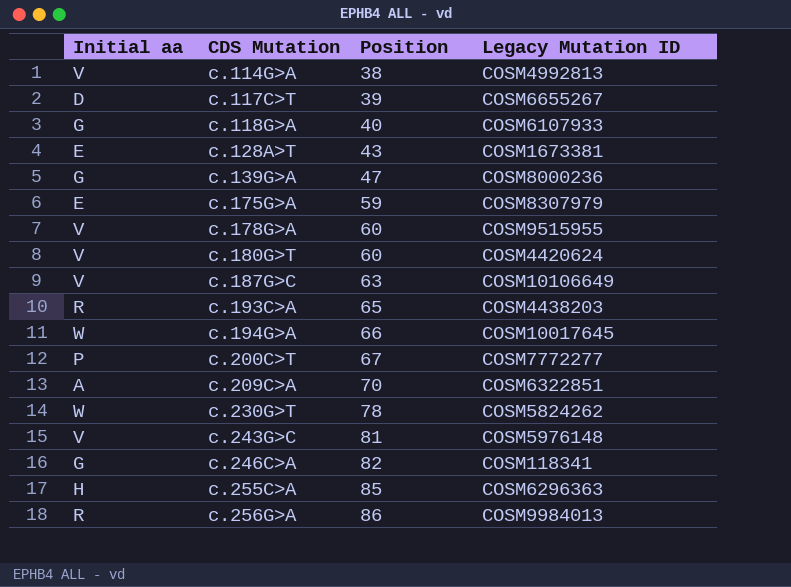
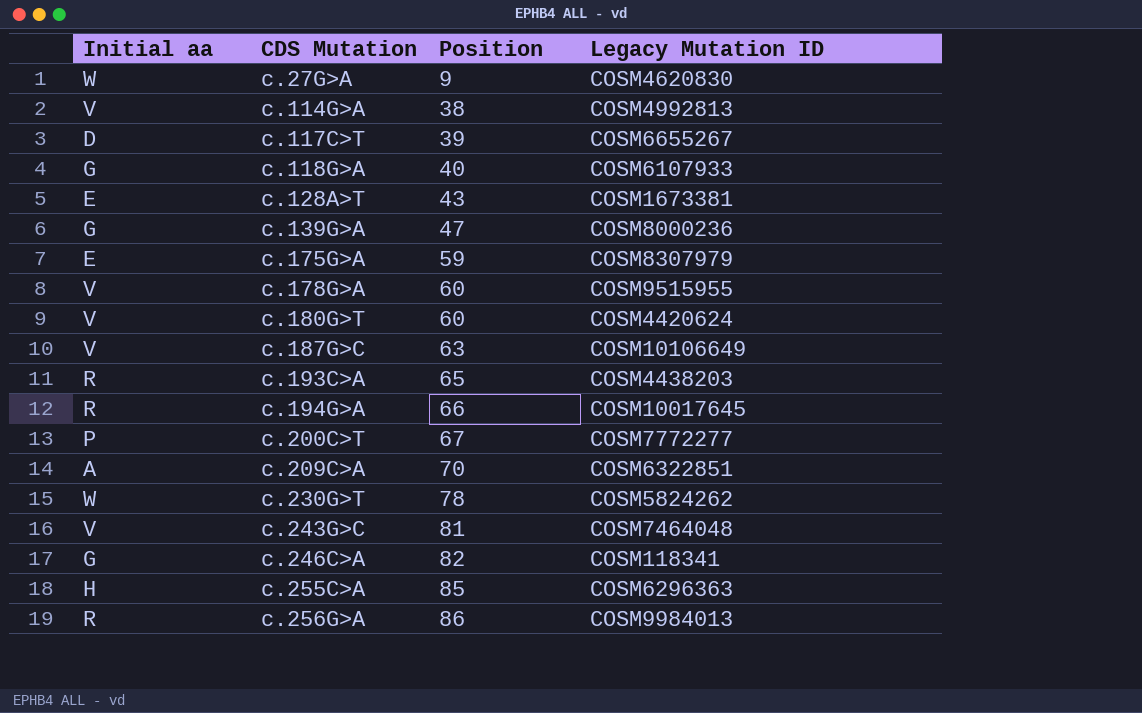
row c.27G>A: none -> W | 9 | COSM4620830
c.194G>A | Initial aa: W -> R
c.243G>C | Legacy Mutation ID: COSM5976148 -> COSM7464048

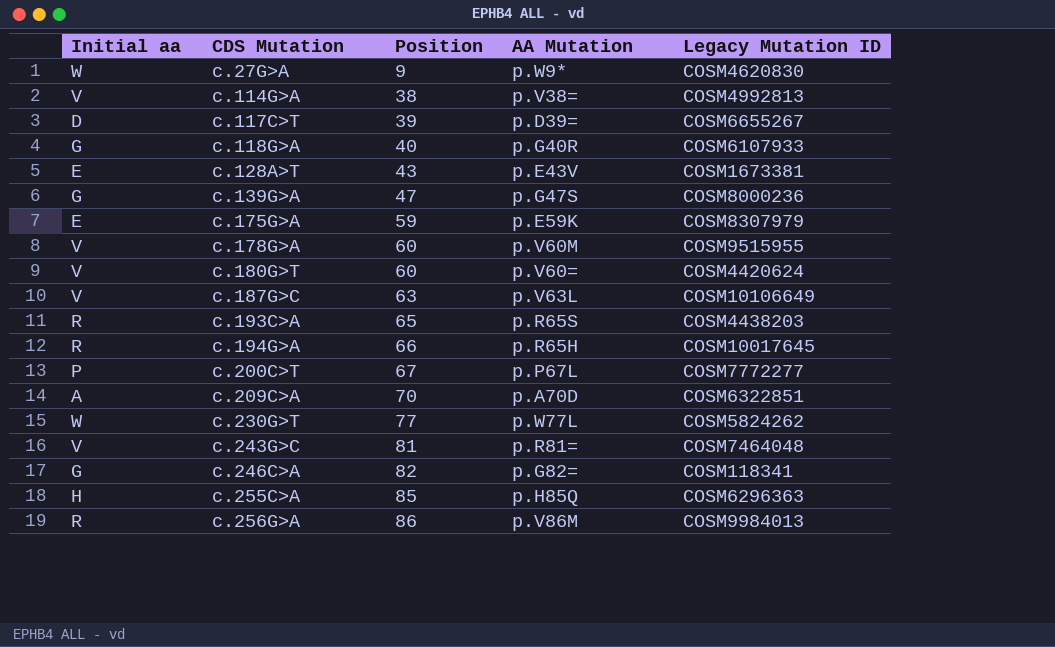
column AA Mutation | position: none -> 4
c.230G>T | Position: 78 -> 77

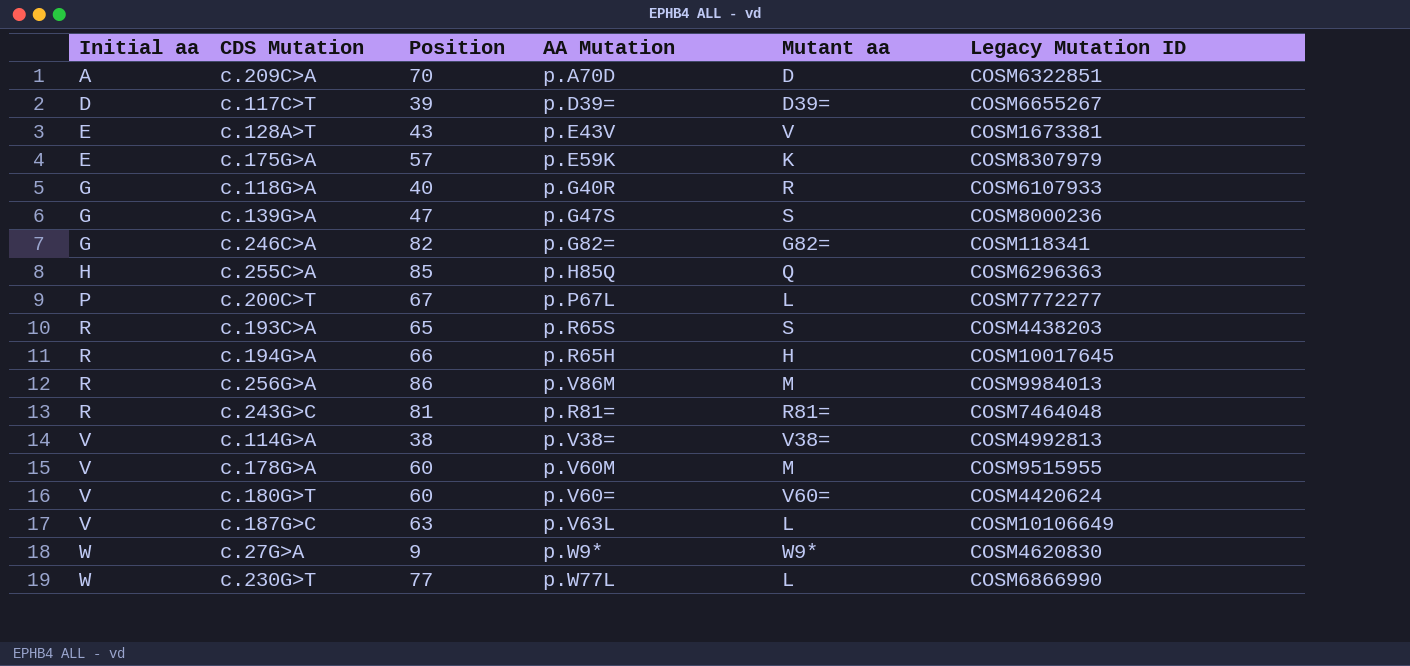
row order: CDS Mutation ascending -> Initial aa ascending
column Mutant aa | position: none -> 5
c.175G>A | Position: 59 -> 57
c.243G>C | Initial aa: V -> R
c.230G>T | Legacy Mutation ID: COSM5824262 -> COSM6866990

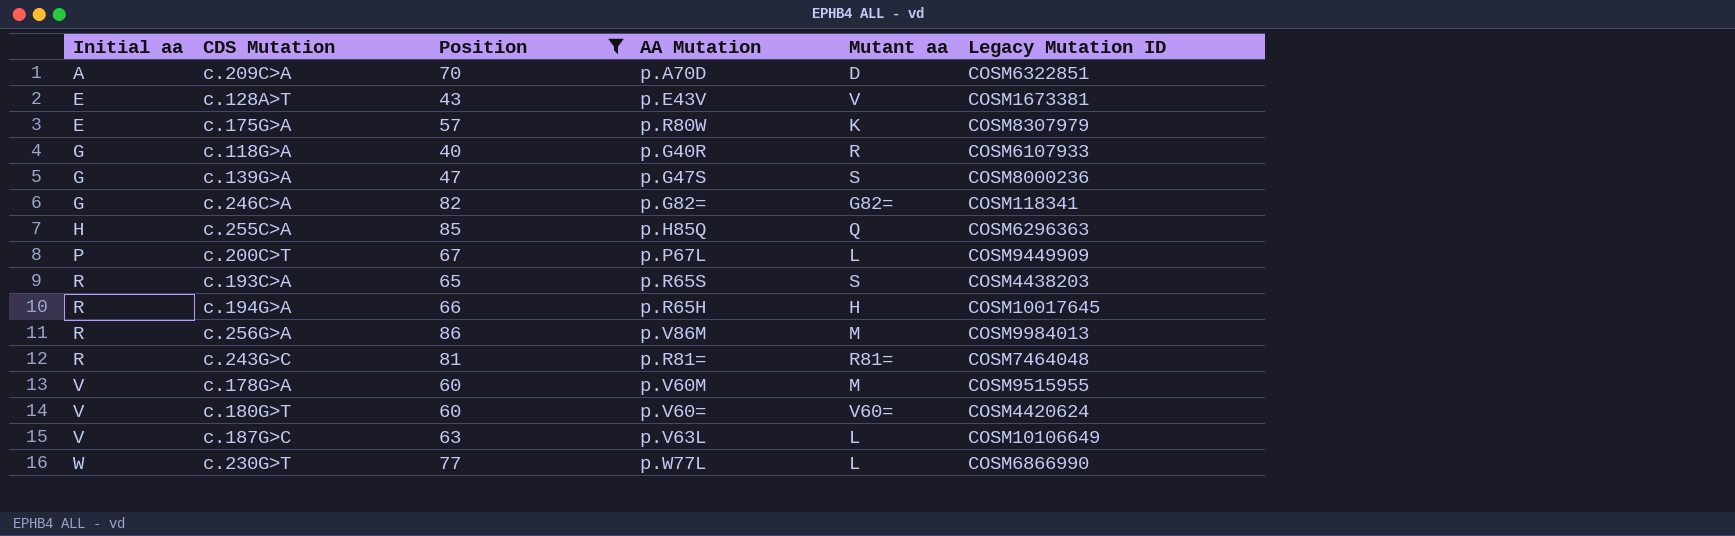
filter: none -> Position >= 40
c.175G>A | AA Mutation: p.E59K -> p.R80W
c.200C>T | Legacy Mutation ID: COSM7772277 -> COSM9449909

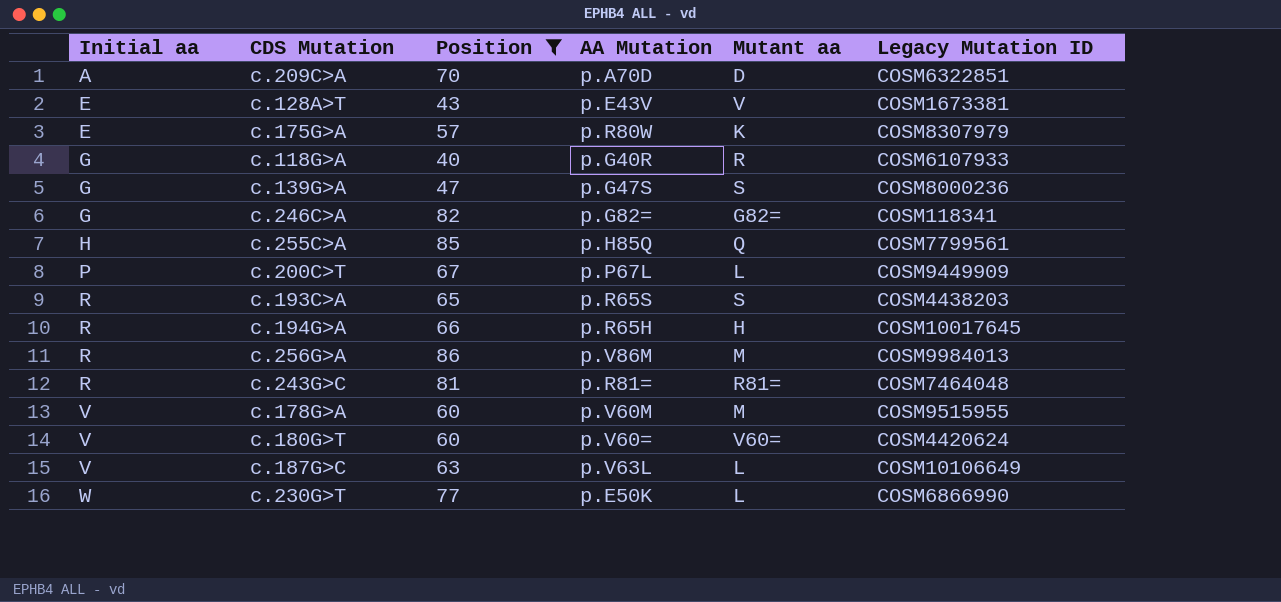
c.255C>A | Legacy Mutation ID: COSM6296363 -> COSM7799561
c.230G>T | AA Mutation: p.W77L -> p.E50K

